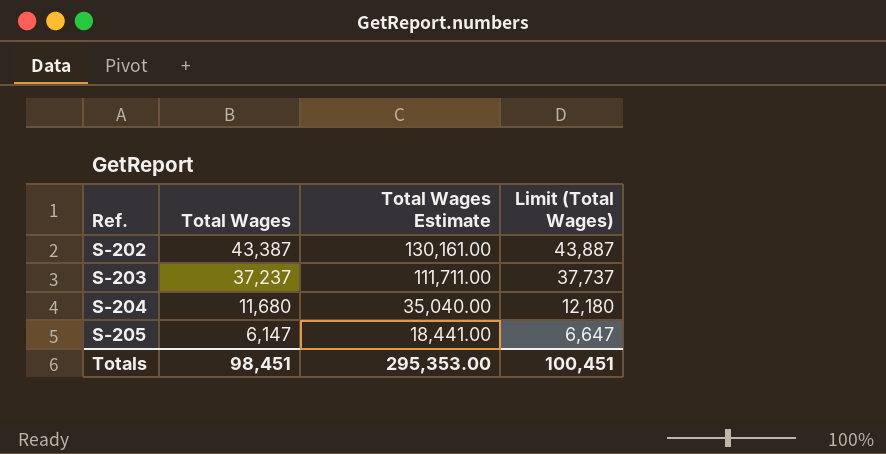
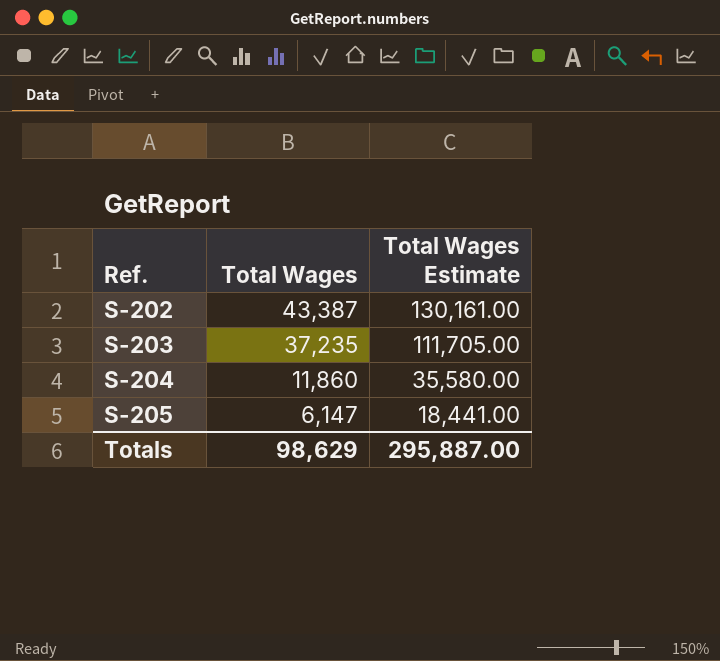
column Limit (Total Wages) | formula: [Total Wages] + 500 -> none
S-203 | Total Wages: 37,237 -> 37,235
S-203 | Total Wages Estimate: 111,711.00 -> 111,705.00
S-204 | Total Wages: 11,680 -> 11,860
S-204 | Total Wages Estimate: 35,040.00 -> 35,580.00
Totals | Total Wages: 98,451 -> 98,629
Totals | Total Wages Estimate: 295,353.00 -> 295,887.00

